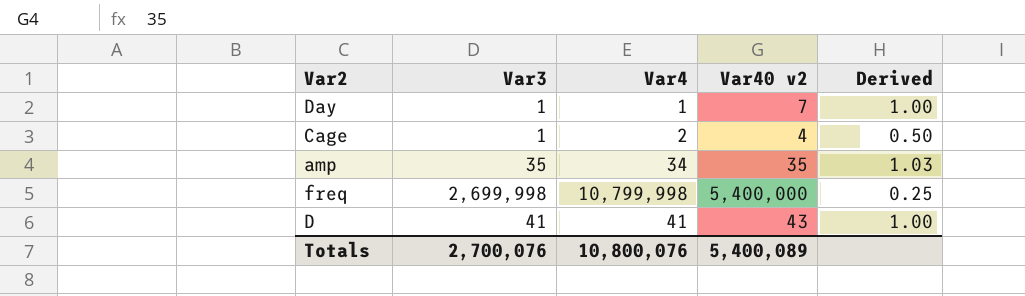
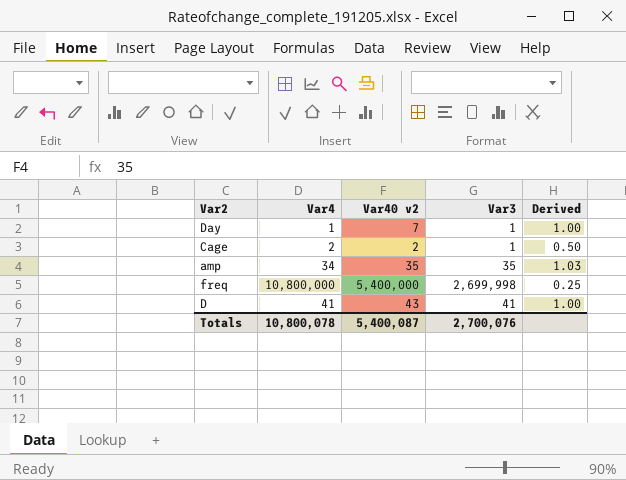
column Var3 | position: 2 -> 4
Cage | Var40 v2: 4 -> 2
freq | Var4: 10,799,998 -> 10,800,000
Totals | Var4: 10,800,076 -> 10,800,078
Totals | Var40 v2: 5,400,089 -> 5,400,087

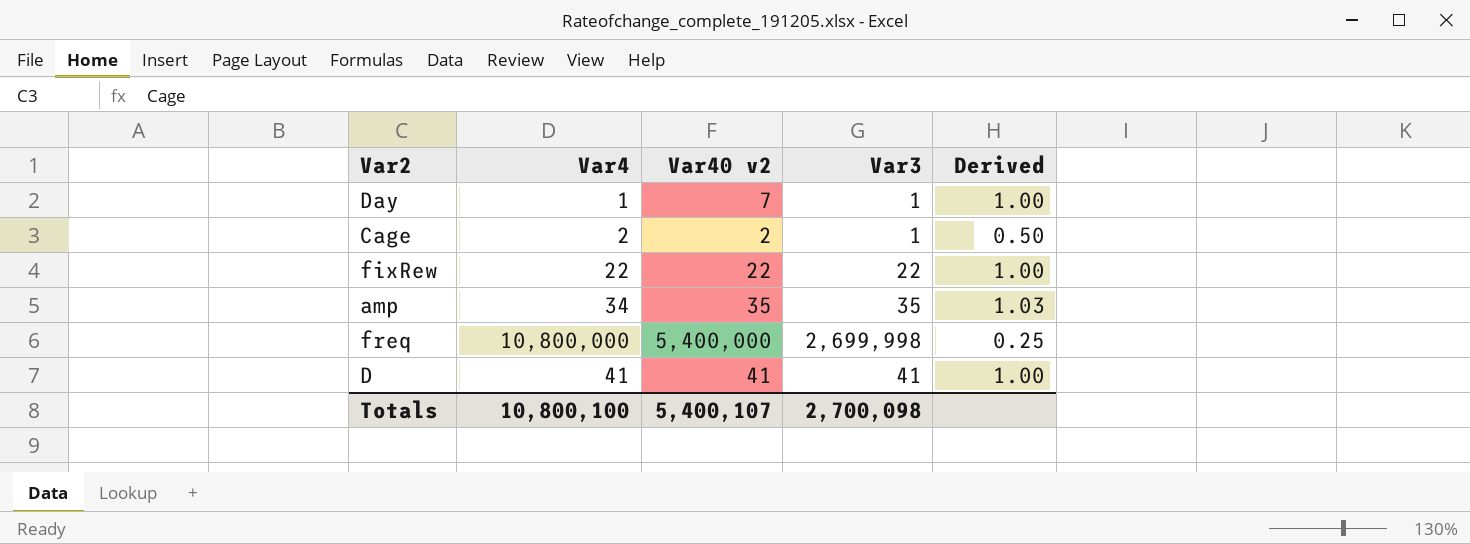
row fixRew: none -> 22 | 22 | 22 | 1.00
D | Var40 v2: 43 -> 41
Totals | Var4: 10,800,078 -> 10,800,100
Totals | Var40 v2: 5,400,087 -> 5,400,107
Totals | Var3: 2,700,076 -> 2,700,098

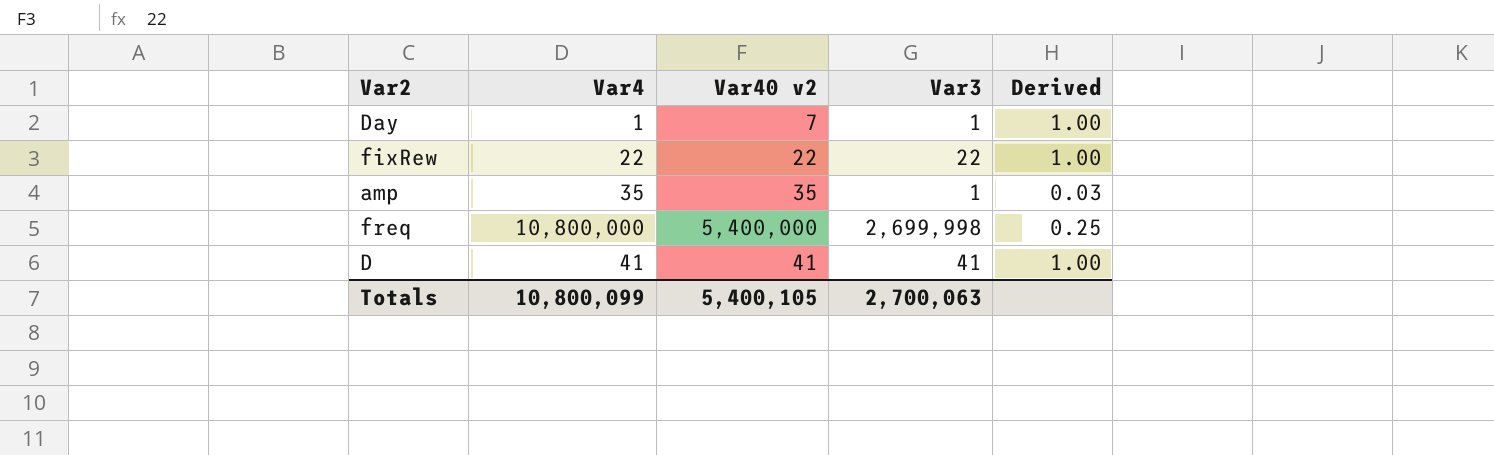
row Cage: 2 | 2 | 1 | 0.50 -> none
amp | Var4: 34 -> 35
amp | Var3: 35 -> 1
amp | Derived: 1.03 -> 0.03
Totals | Var4: 10,800,100 -> 10,800,099
Totals | Var40 v2: 5,400,107 -> 5,400,105
Totals | Var3: 2,700,098 -> 2,700,063

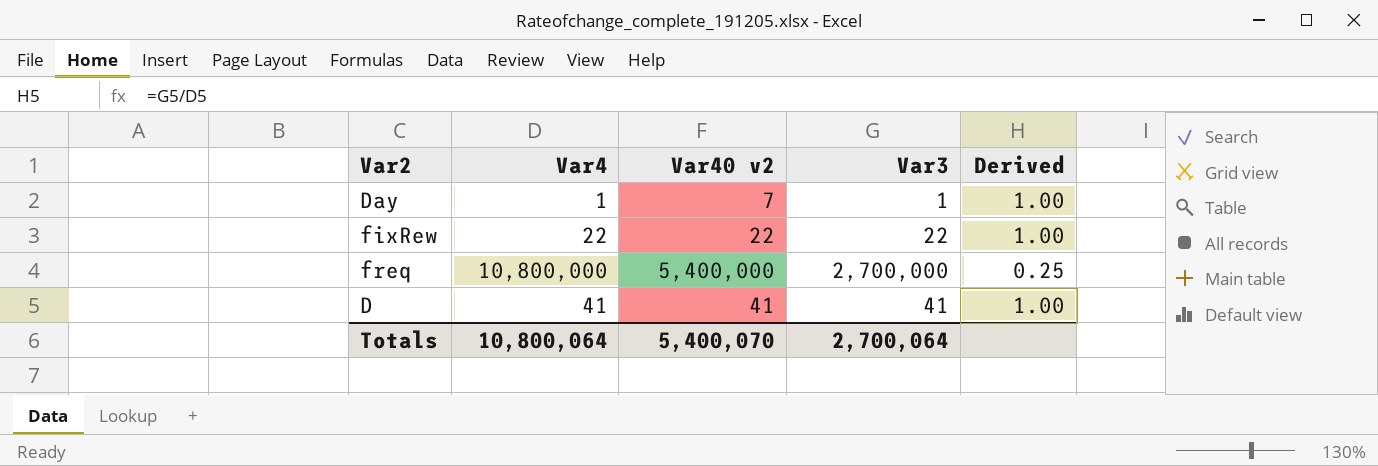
row amp: 35 | 35 | 1 | 0.03 -> none
freq | Var3: 2,699,998 -> 2,700,000
Totals | Var4: 10,800,099 -> 10,800,064
Totals | Var40 v2: 5,400,105 -> 5,400,070
Totals | Var3: 2,700,063 -> 2,700,064

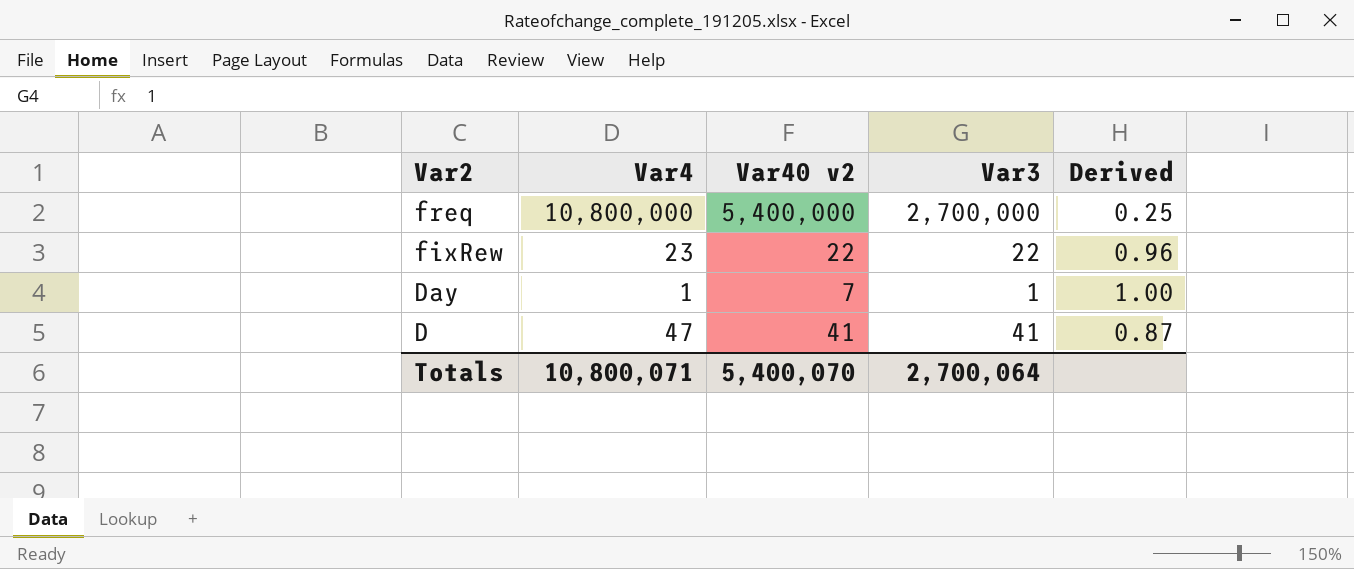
row order: none -> Var2 descending
fixRew | Var4: 22 -> 23
fixRew | Derived: 1.00 -> 0.96
D | Var4: 41 -> 47
D | Derived: 1.00 -> 0.87
Totals | Var4: 10,800,064 -> 10,800,071

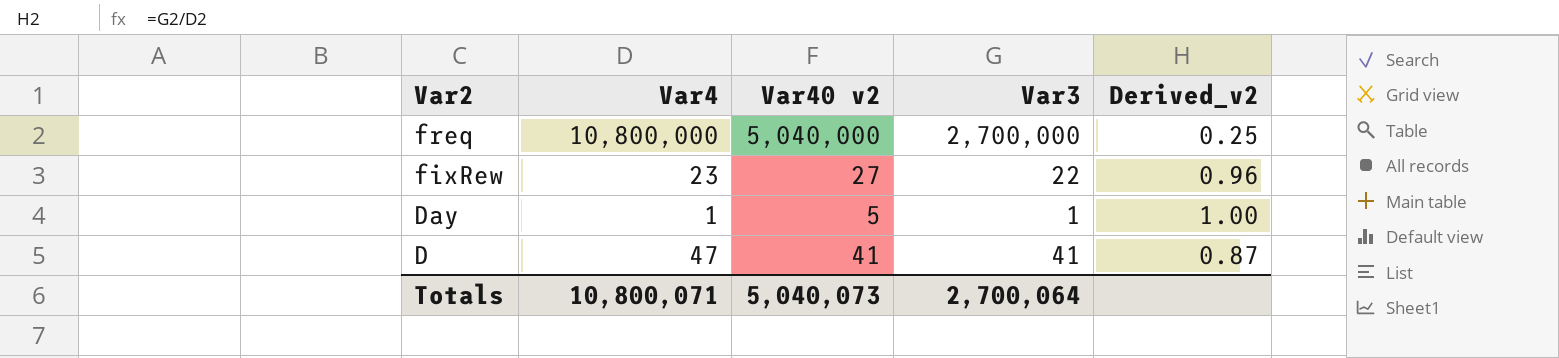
column name: Derived -> Derived_v2
freq | Var40 v2: 5,400,000 -> 5,040,000
fixRew | Var40 v2: 22 -> 27
Day | Var40 v2: 7 -> 5
Totals | Var40 v2: 5,400,070 -> 5,040,073

